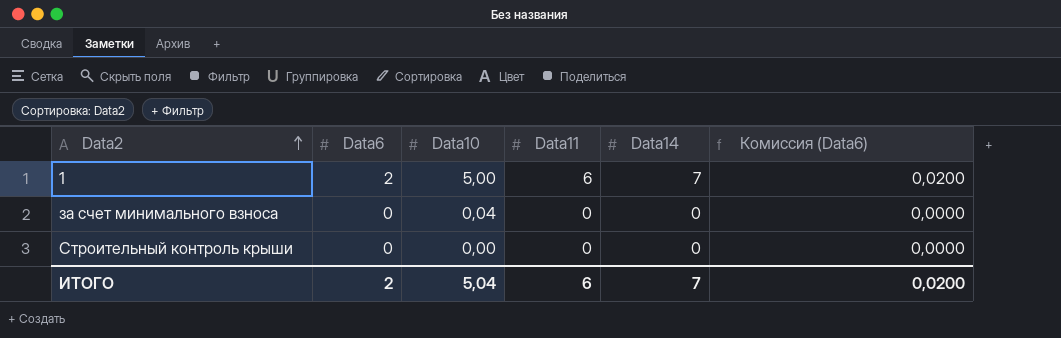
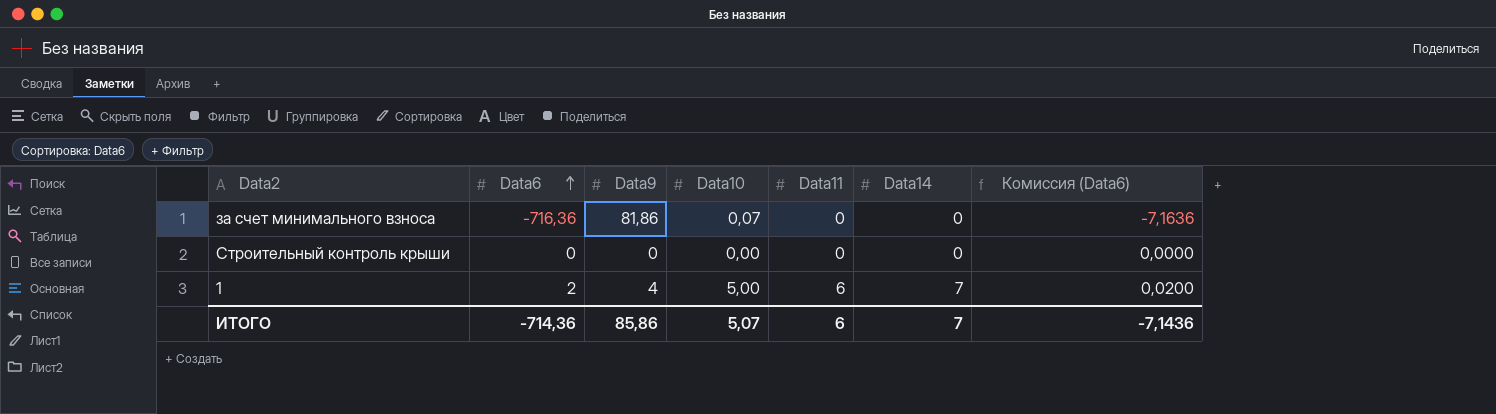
row order: Data2 ascending -> Data6 ascending
column Data9 | position: none -> 3
за счет минимального взноса | Data6: 0 -> -716,36
за счет минимального взноса | Data10: 0,04 -> 0,07
за счет минимального взноса | Комиссия (Data6): 0,0000 -> -7,1636
ИТОГО | Data6: 2 -> -714,36
ИТОГО | Data10: 5,04 -> 5,07
ИТОГО | Комиссия (Data6): 0,0200 -> -7,1436

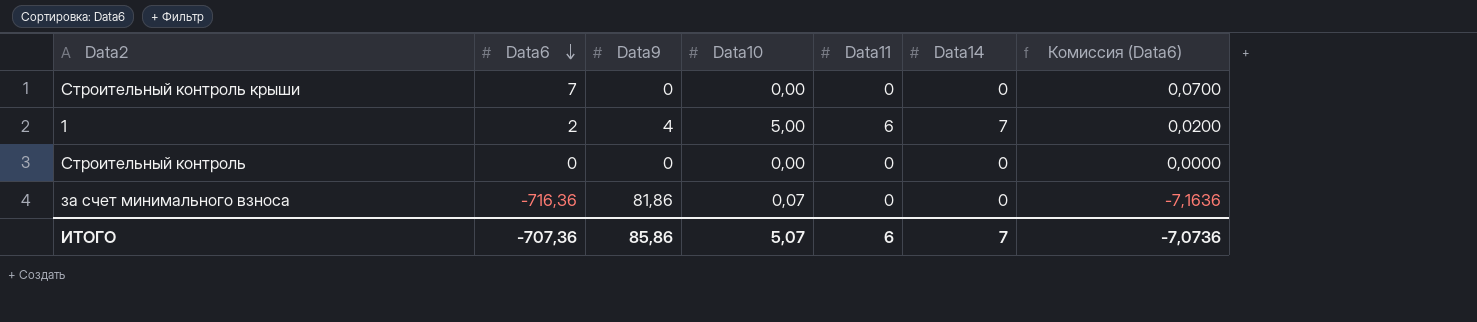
row order: Data6 ascending -> Data6 descending
Строительный контроль крыши | Data6: 0 -> 7
Строительный контроль крыши | Комиссия (Data6): 0,0000 -> 0,0700
row Строительный контроль: none -> 0 | 0 | 0,00 | 0 | 0 | 0,0000
ИТОГО | Data6: -714,36 -> -707,36
ИТОГО | Комиссия (Data6): -7,1436 -> -7,0736

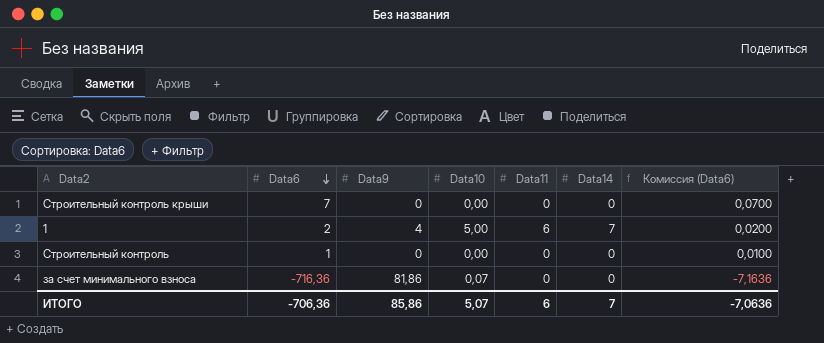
Строительный контроль | Data6: 0 -> 1
Строительный контроль | Комиссия (Data6): 0,0000 -> 0,0100
ИТОГО | Data6: -707,36 -> -706,36
ИТОГО | Комиссия (Data6): -7,0736 -> -7,0636

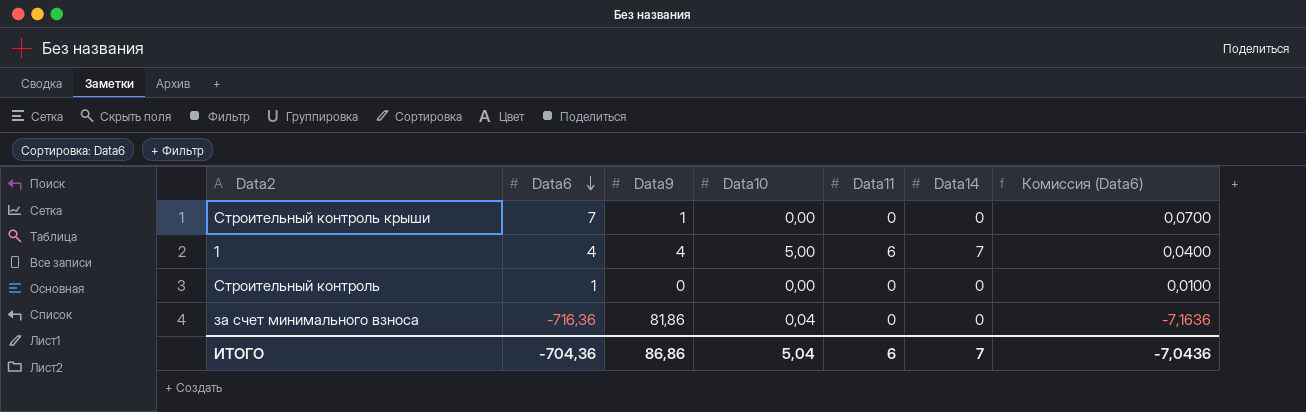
Строительный контроль крыши | Data9: 0 -> 1
1 | Data6: 2 -> 4
1 | Комиссия (Data6): 0,0200 -> 0,0400
за счет минимального взноса | Data10: 0,07 -> 0,04
ИТОГО | Data6: -706,36 -> -704,36
ИТОГО | Data9: 85,86 -> 86,86
ИТОГО | Data10: 5,07 -> 5,04
ИТОГО | Комиссия (Data6): -7,0636 -> -7,0436

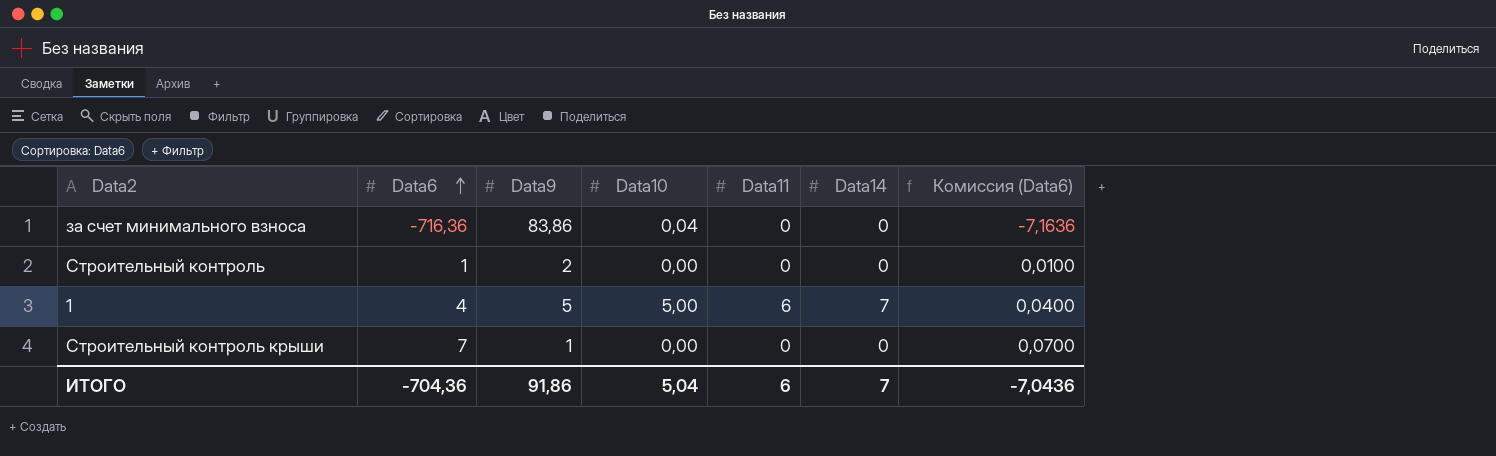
row order: Data6 descending -> Data6 ascending
за счет минимального взноса | Data9: 81,86 -> 83,86
Строительный контроль | Data9: 0 -> 2
1 | Data9: 4 -> 5
ИТОГО | Data9: 86,86 -> 91,86

